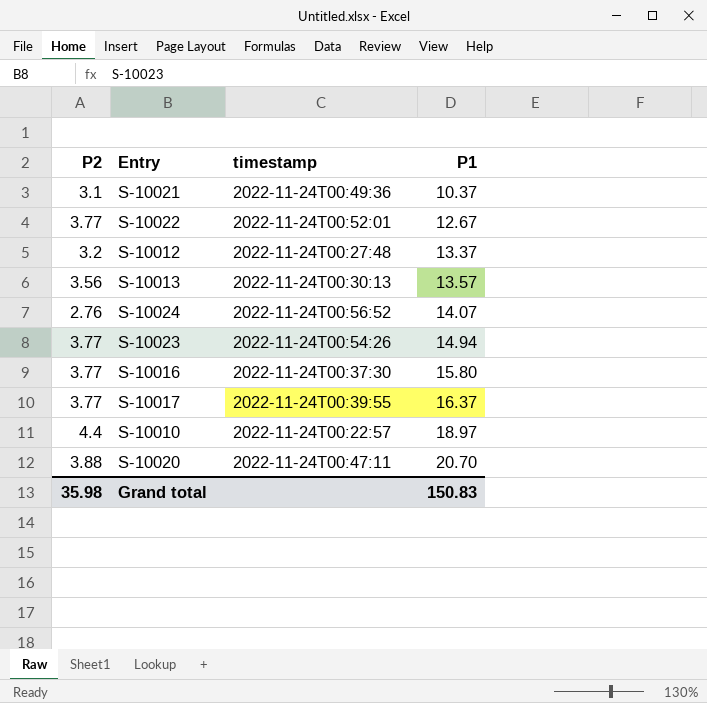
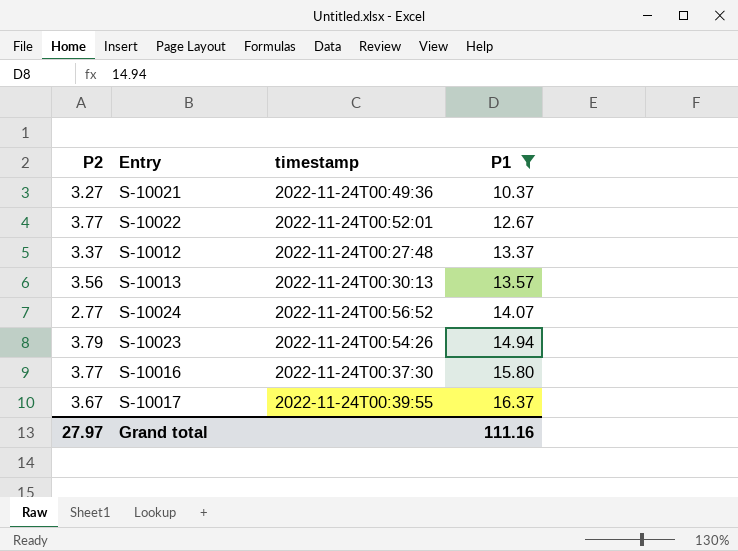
filter: none -> P1 <= 16.37
S-10021 | P2: 3.1 -> 3.27
S-10012 | P2: 3.2 -> 3.37
S-10024 | P2: 2.76 -> 2.77
S-10023 | P2: 3.77 -> 3.79
S-10017 | P2: 3.77 -> 3.67
Grand total | P2: 35.98 -> 27.97
Grand total | P1: 150.83 -> 111.16

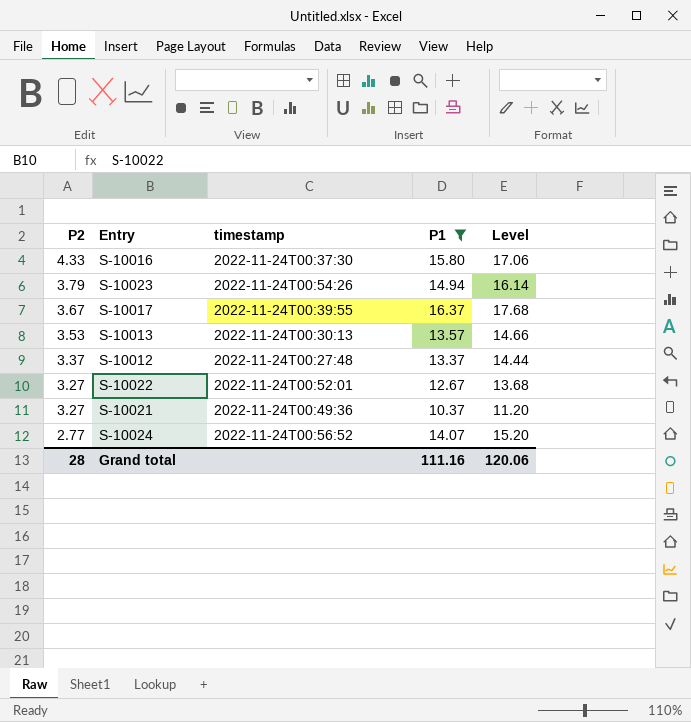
row order: P1 ascending -> P2 descending
column Level | formula: none -> [P1] * 1.08
S-10016 | P2: 3.77 -> 4.33
S-10013 | P2: 3.56 -> 3.53
S-10022 | P2: 3.77 -> 3.27
Grand total | P2: 27.97 -> 28

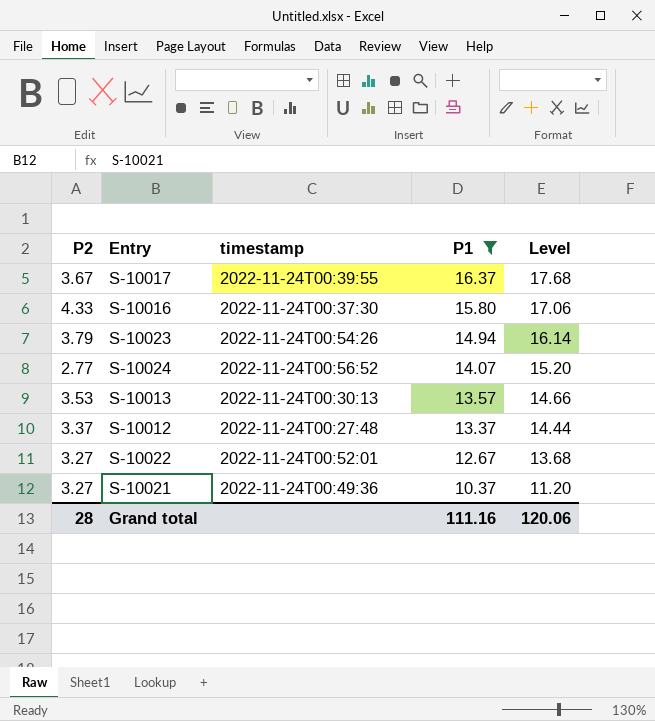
row order: P2 descending -> P1 descending

